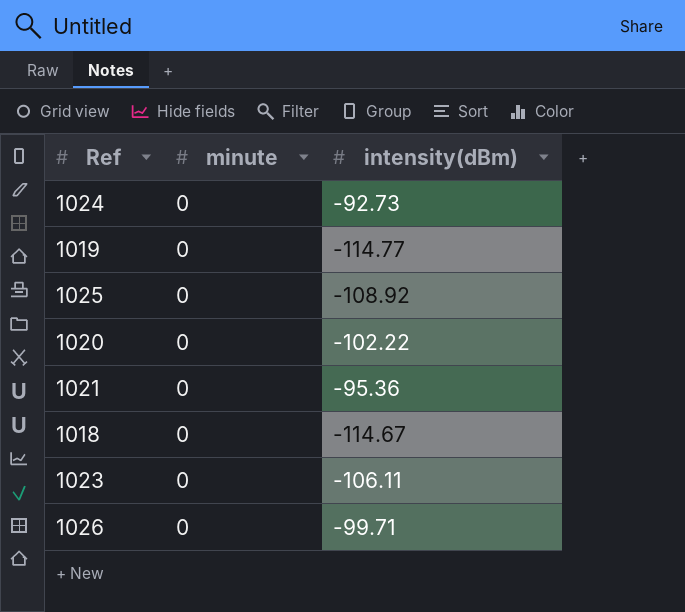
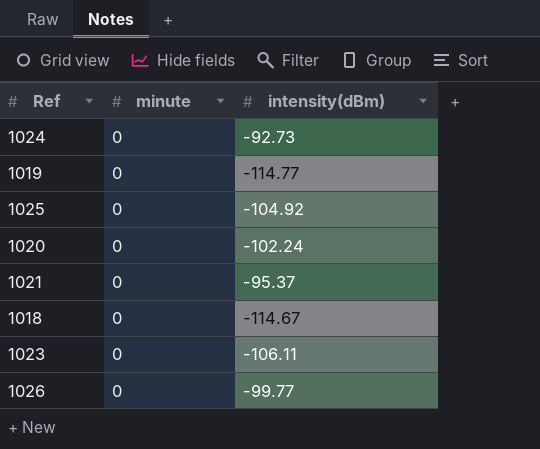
1025 | intensity(dBm): -108.92 -> -104.92
1020 | intensity(dBm): -102.22 -> -102.24
1021 | intensity(dBm): -95.36 -> -95.37
1026 | intensity(dBm): -99.71 -> -99.77

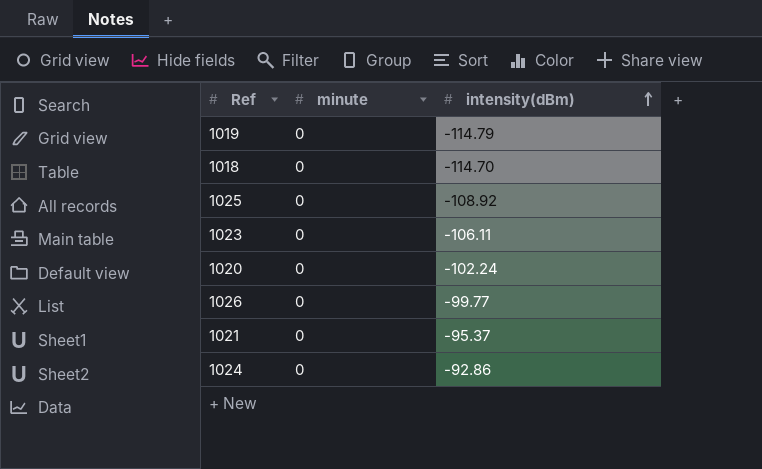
row order: none -> intensity(dBm) ascending
1019 | intensity(dBm): -114.77 -> -114.79
1018 | intensity(dBm): -114.67 -> -114.70
1025 | intensity(dBm): -104.92 -> -108.92
1024 | intensity(dBm): -92.73 -> -92.86

